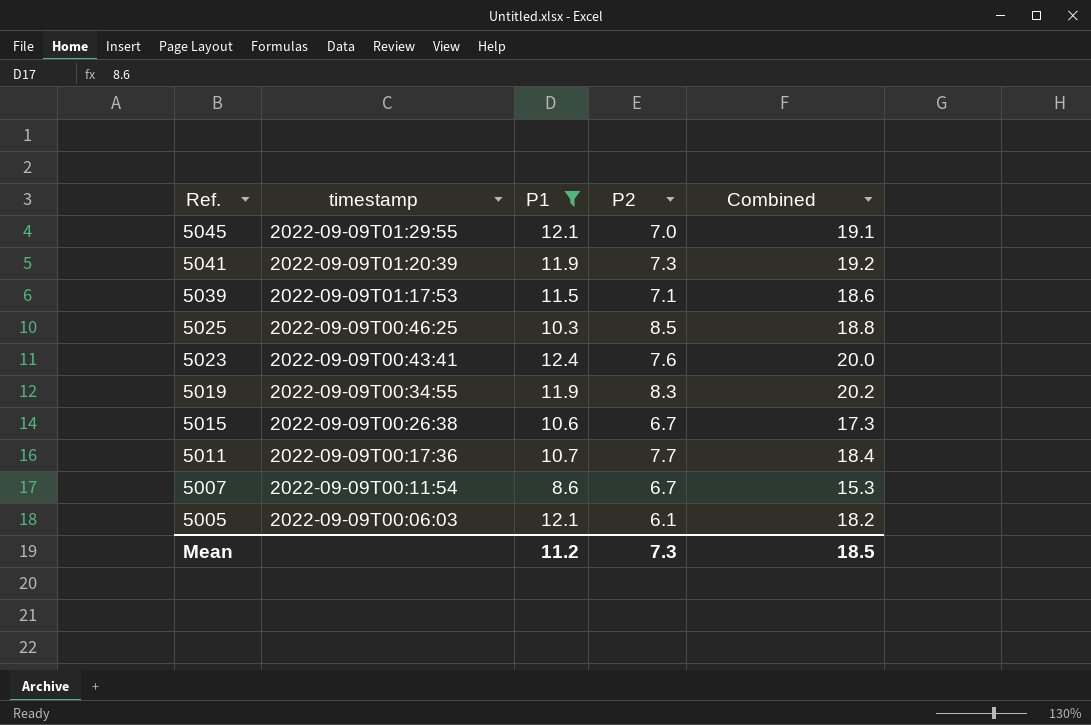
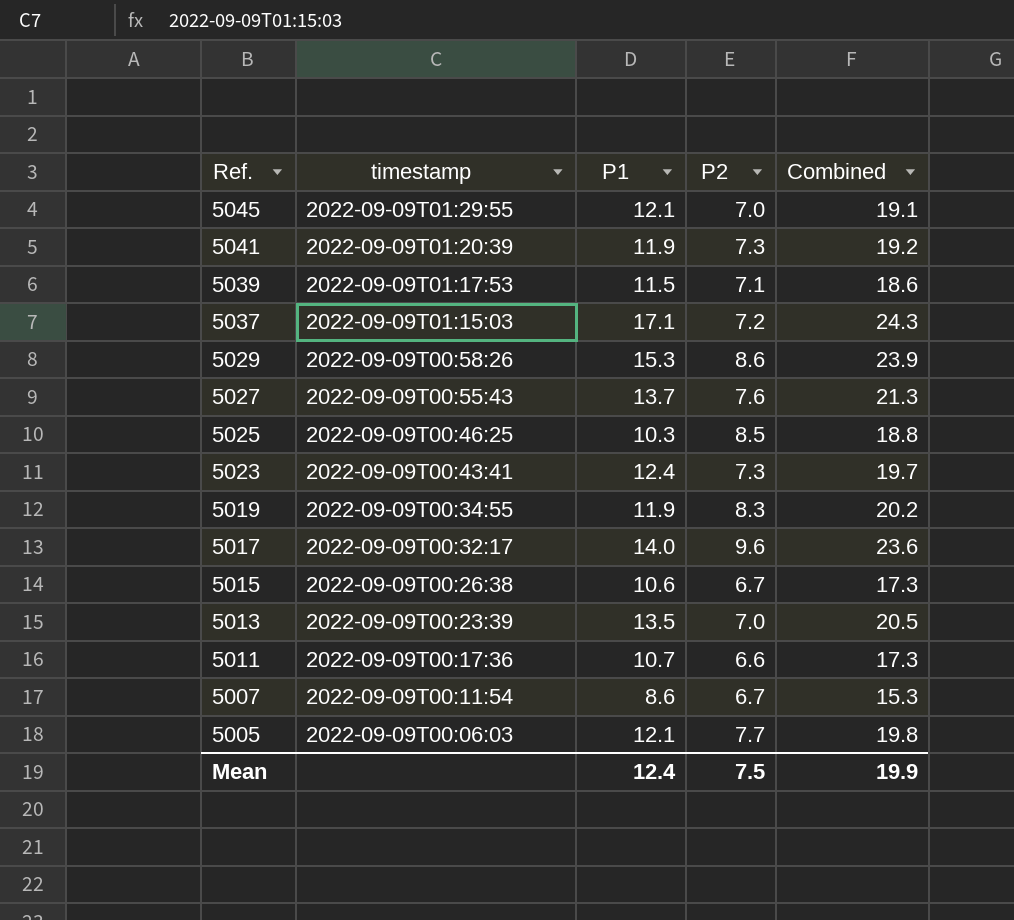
filter: P1 <= 12.4 -> none
5023 | P2: 7.6 -> 7.3
5023 | Combined: 20.0 -> 19.7
5011 | P2: 7.7 -> 6.6
5011 | Combined: 18.4 -> 17.3
5005 | P2: 6.1 -> 7.7
5005 | Combined: 18.2 -> 19.8
Mean | P1: 11.2 -> 12.4
Mean | P2: 7.3 -> 7.5
Mean | Combined: 18.5 -> 19.9

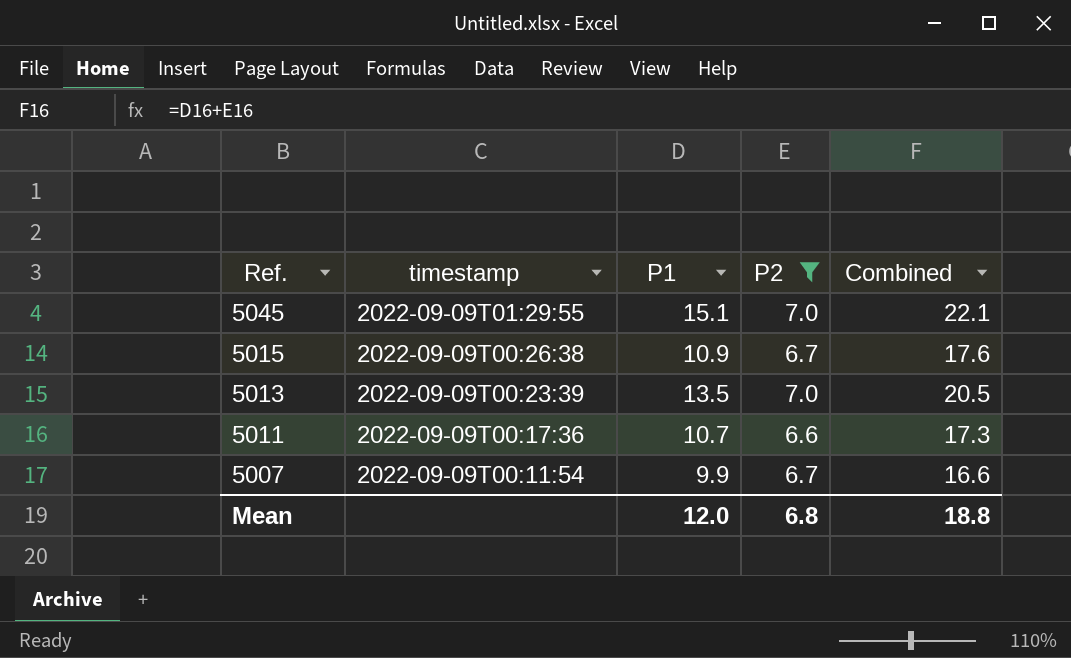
filter: none -> P2 <= 7.0
5045 | P1: 12.1 -> 15.1
5045 | Combined: 19.1 -> 22.1
5015 | P1: 10.6 -> 10.9
5015 | Combined: 17.3 -> 17.6
5007 | P1: 8.6 -> 9.9
5007 | Combined: 15.3 -> 16.6
Mean | P1: 12.4 -> 12.0
Mean | P2: 7.5 -> 6.8
Mean | Combined: 19.9 -> 18.8

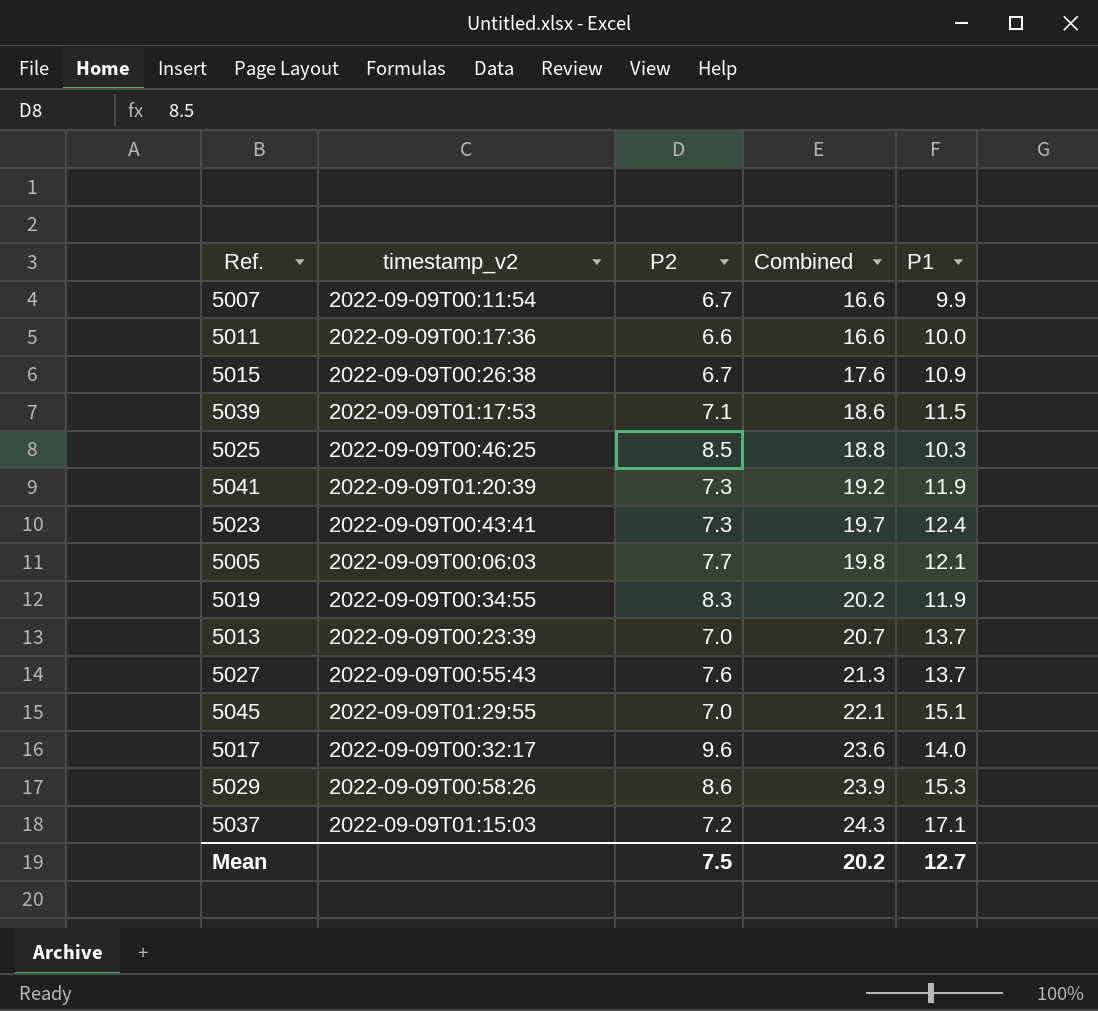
filter: P2 <= 7.0 -> none
row order: Ref. descending -> Combined ascending
column name: timestamp -> timestamp_v2
column P1 | position: 3 -> 5
5011 | Combined: 17.3 -> 16.6
5011 | P1: 10.7 -> 10.0
5013 | Combined: 20.5 -> 20.7
5013 | P1: 13.5 -> 13.7
Mean | P2: 6.8 -> 7.5
Mean | Combined: 18.8 -> 20.2
Mean | P1: 12.0 -> 12.7

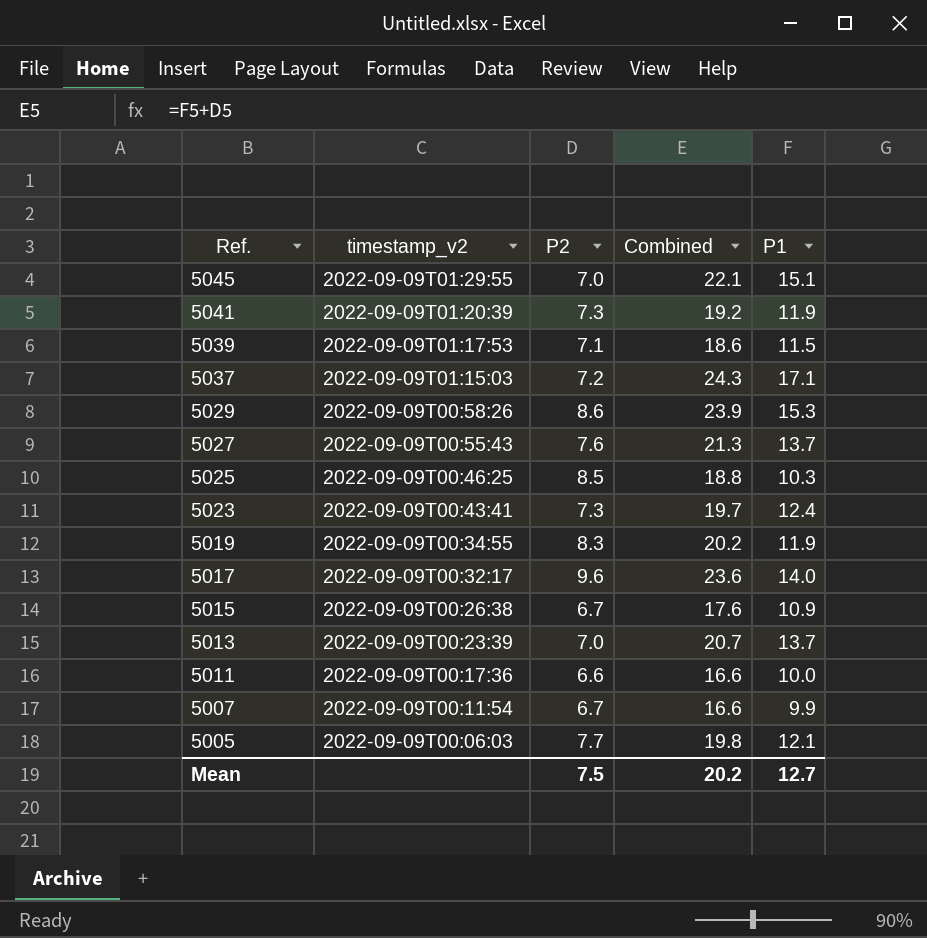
row order: Combined ascending -> Ref. descending

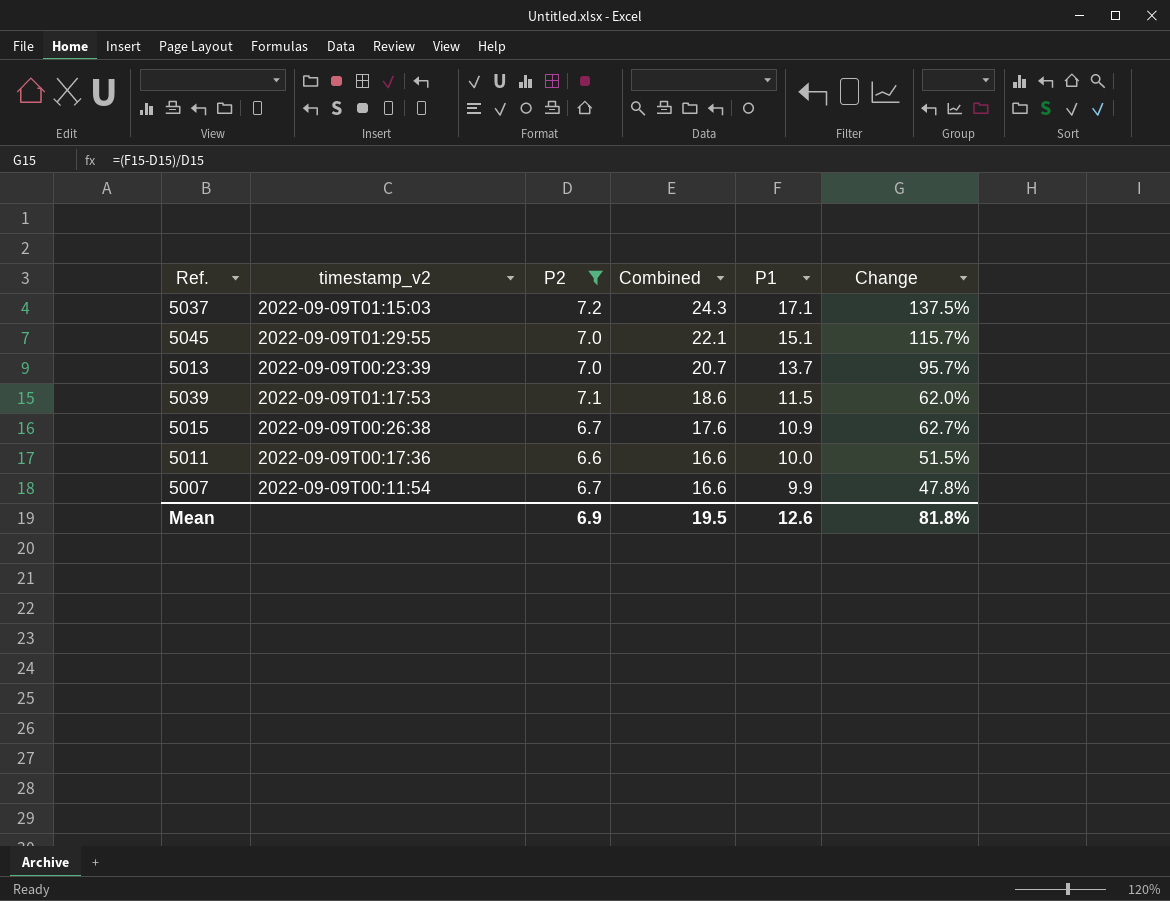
filter: none -> P2 <= 7.2
row order: Ref. descending -> Combined descending
column Change | formula: none -> ([P1] - [P2]) / [P2]
Mean | P2: 7.5 -> 6.9
Mean | Combined: 20.2 -> 19.5
Mean | P1: 12.7 -> 12.6

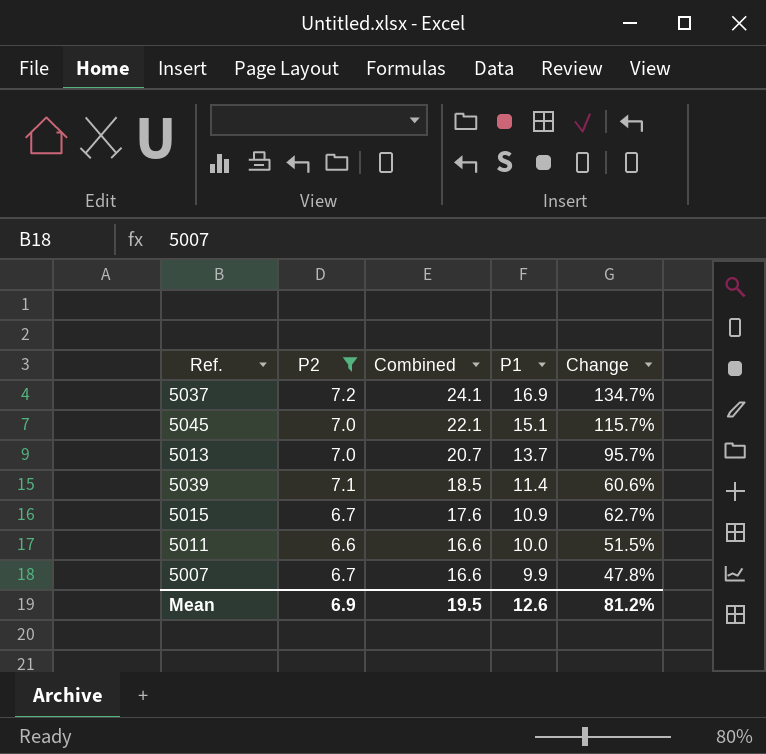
column timestamp_v2 | position: 2 -> none
5037 | Combined: 24.3 -> 24.1
5037 | P1: 17.1 -> 16.9
5037 | Change: 137.5% -> 134.7%
5039 | Combined: 18.6 -> 18.5
5039 | P1: 11.5 -> 11.4
5039 | Change: 62.0% -> 60.6%
Mean | Change: 81.8% -> 81.2%

